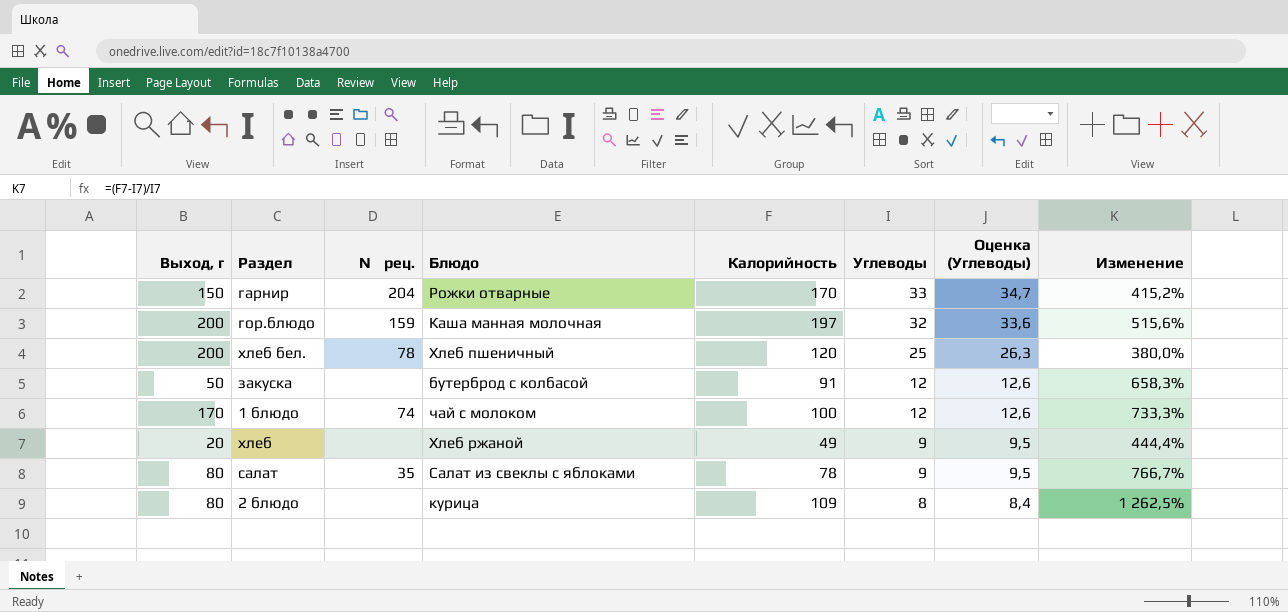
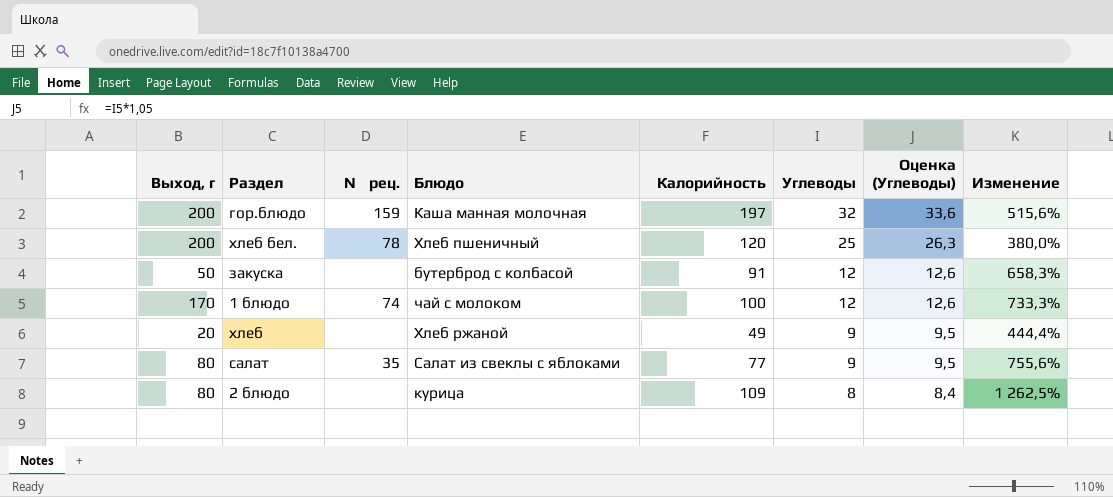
row гарнир: 150 | 204 | Рожки отварные | 170 | 33 | 34,7 | 415,2% -> none
салат | Калорийность: 78 -> 77
салат | Изменение: 766,7% -> 755,6%

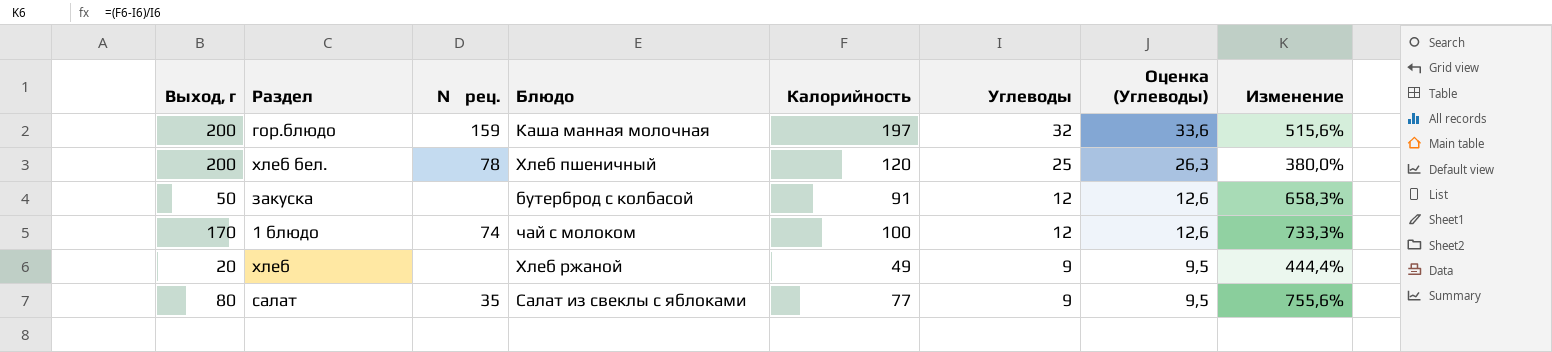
row 2 блюдо: 80 | none | курица | 109 | 8 | 8,4 | 1 262,5% -> none

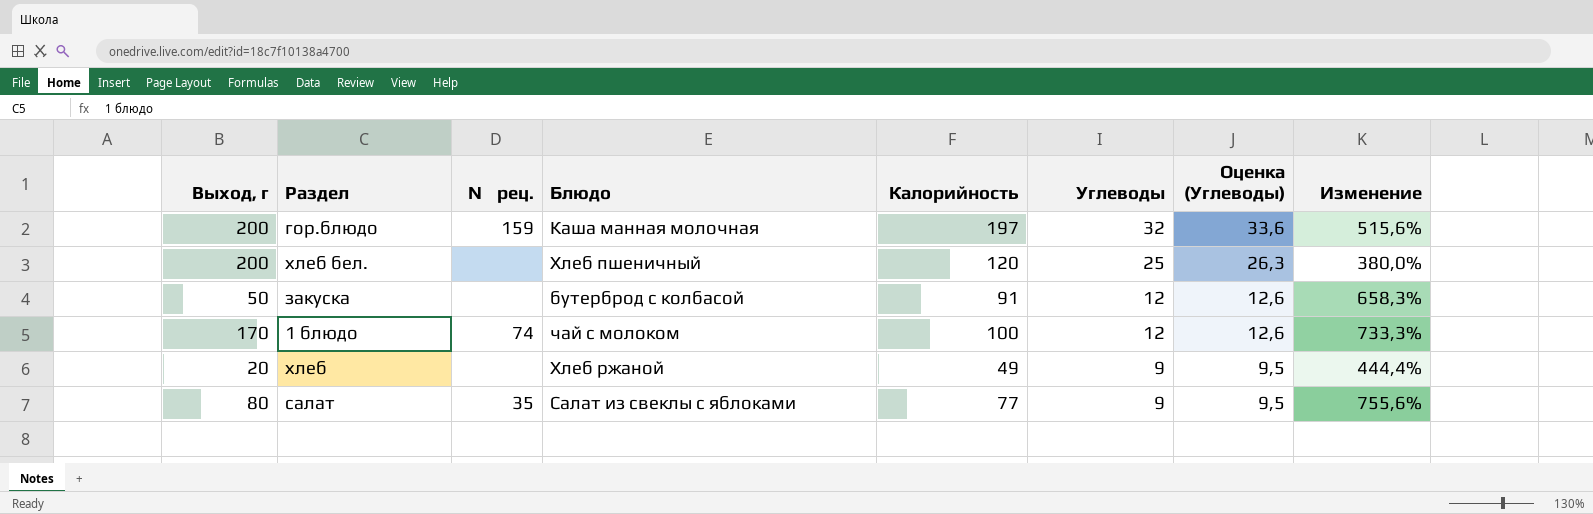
хлеб бел. | № рец.: 78 -> none

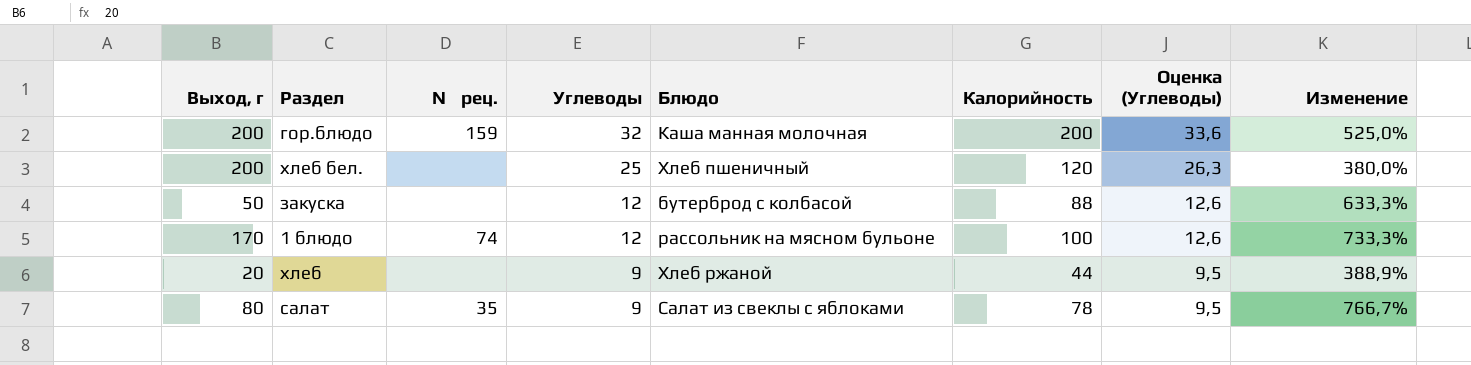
column Углеводы | position: 6 -> 4
гор.блюдо | Калорийность: 197 -> 200
гор.блюдо | Изменение: 515,6% -> 525,0%
закуска | Калорийность: 91 -> 88
закуска | Изменение: 658,3% -> 633,3%
1 блюдо | Блюдо: чай с молоком -> рассольник на мясном бульоне
хлеб | Калорийность: 49 -> 44
хлеб | Изменение: 444,4% -> 388,9%
салат | Калорийность: 77 -> 78
салат | Изменение: 755,6% -> 766,7%

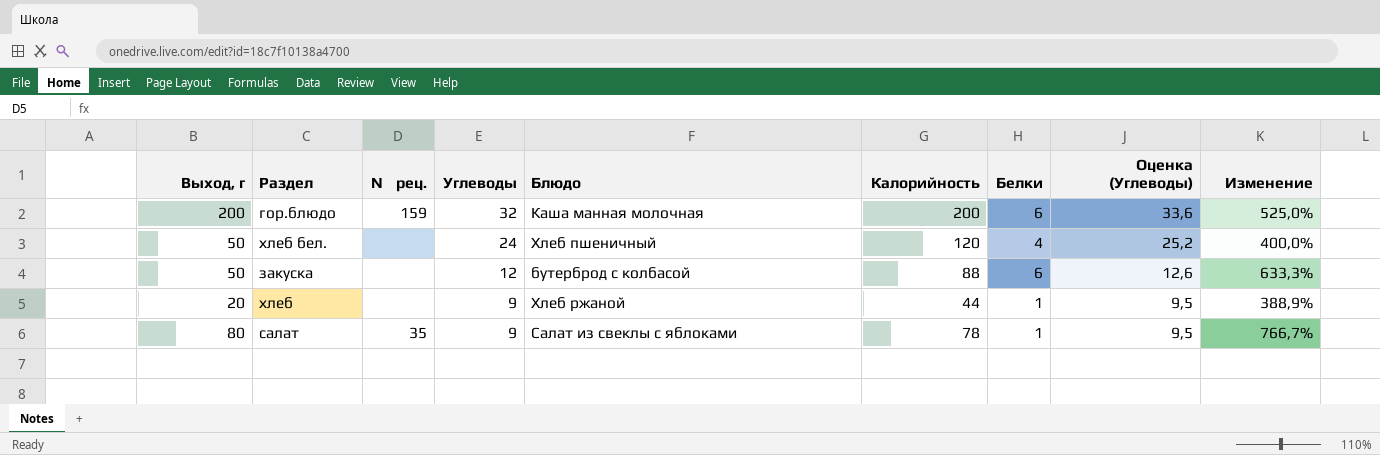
column Белки | position: none -> 7
row 1 блюдо: 170 | 74 | 12 | рассольник на мясном бульоне | 100 | 12,6 | 733,3% -> none
хлеб бел. | Выход, г: 200 -> 50
хлеб бел. | Углеводы: 25 -> 24
хлеб бел. | Оценка (Углеводы): 26,3 -> 25,2
хлеб бел. | Изменение: 380,0% -> 400,0%

